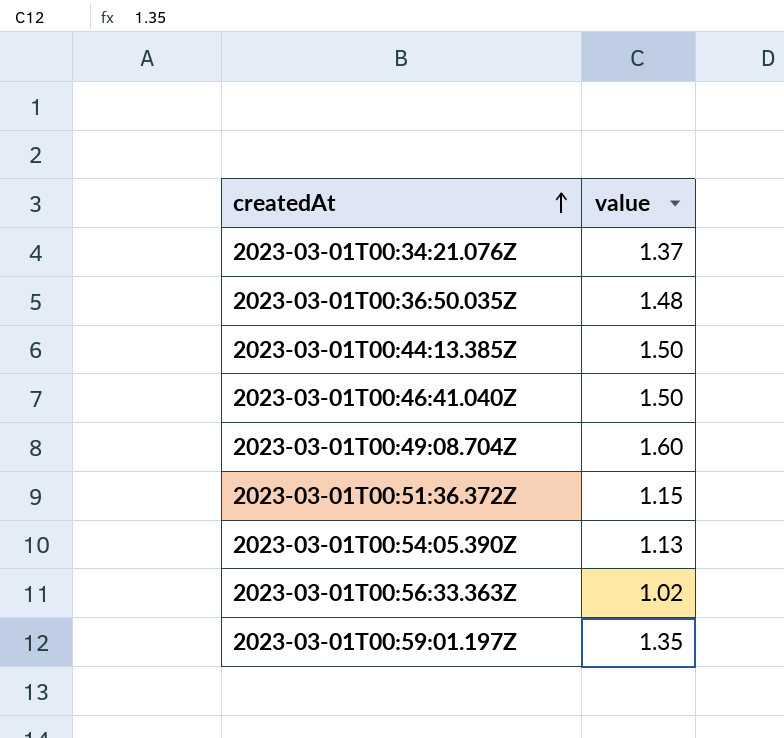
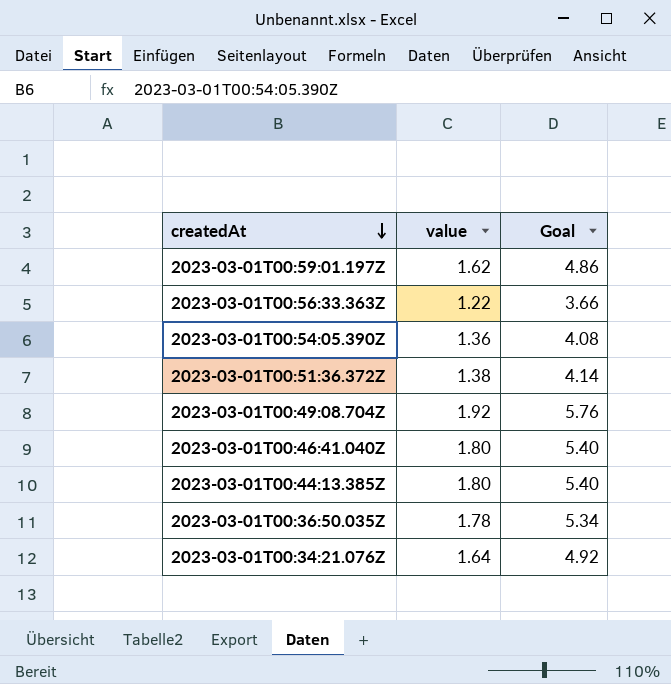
row order: createdAt ascending -> createdAt descending
column Goal | formula: none -> [value] * 3
2023-03-01T00:59:01.197Z | value: 1.35 -> 1.62
2023-03-01T00:56:33.363Z | value: 1.02 -> 1.22
2023-03-01T00:54:05.390Z | value: 1.13 -> 1.36
2023-03-01T00:51:36.372Z | value: 1.15 -> 1.38
2023-03-01T00:49:08.704Z | value: 1.60 -> 1.92
2023-03-01T00:46:41.040Z | value: 1.50 -> 1.80
2023-03-01T00:44:13.385Z | value: 1.50 -> 1.80
2023-03-01T00:36:50.035Z | value: 1.48 -> 1.78
2023-03-01T00:34:21.076Z | value: 1.37 -> 1.64

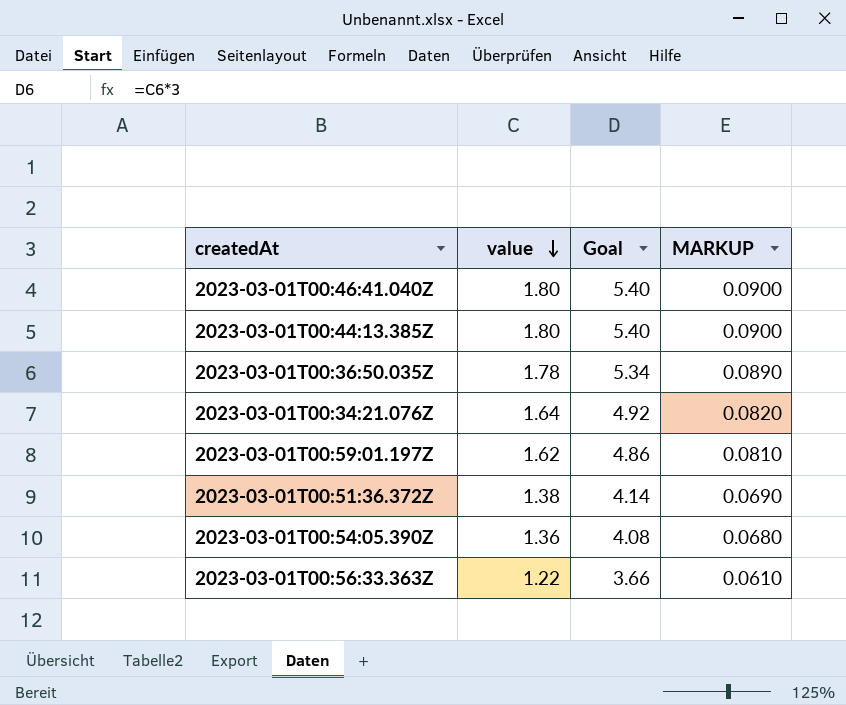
row order: createdAt descending -> value descending
column MARKUP | formula: none -> [value] * 0.05
row 2023-03-01T00:49:08.704Z: 1.92 | 5.76 -> none

